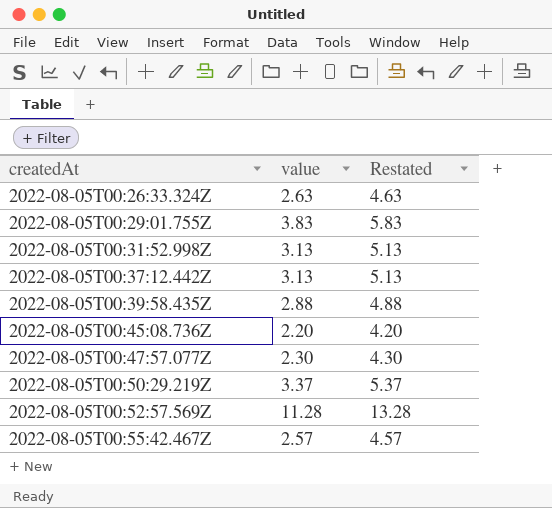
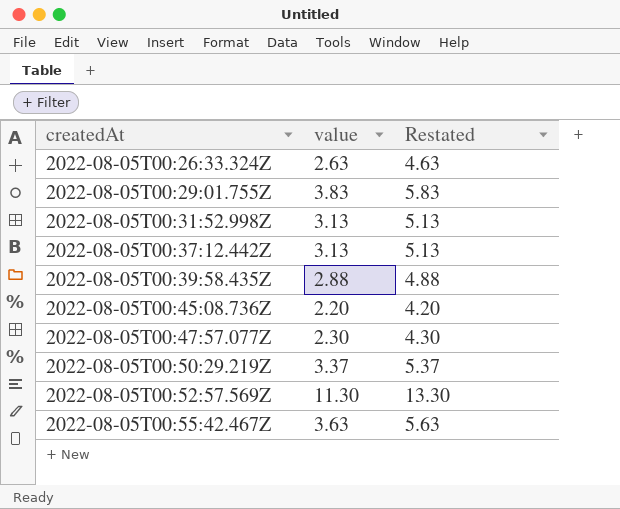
2022-08-05T00:52:57.569Z | value: 11.28 -> 11.30
2022-08-05T00:52:57.569Z | Restated: 13.28 -> 13.30
2022-08-05T00:55:42.467Z | value: 2.57 -> 3.63
2022-08-05T00:55:42.467Z | Restated: 4.57 -> 5.63

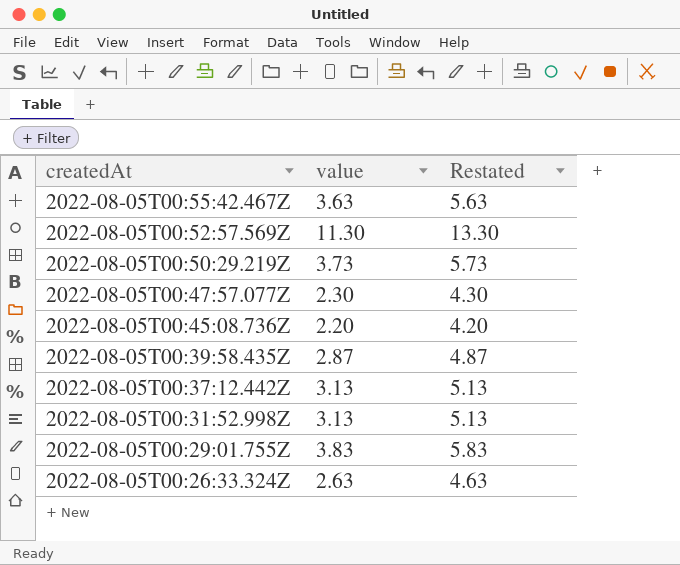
row order: createdAt ascending -> createdAt descending
2022-08-05T00:50:29.219Z | value: 3.37 -> 3.73
2022-08-05T00:50:29.219Z | Restated: 5.37 -> 5.73
2022-08-05T00:39:58.435Z | value: 2.88 -> 2.87
2022-08-05T00:39:58.435Z | Restated: 4.88 -> 4.87

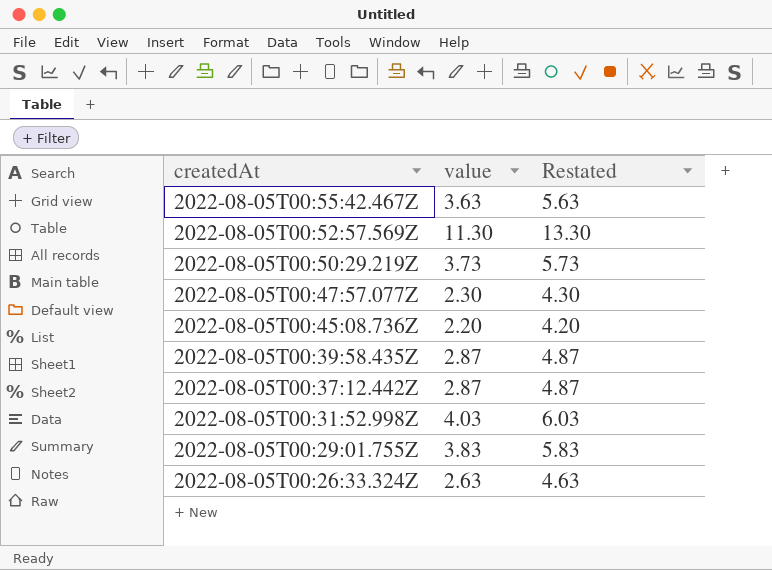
2022-08-05T00:37:12.442Z | value: 3.13 -> 2.87
2022-08-05T00:37:12.442Z | Restated: 5.13 -> 4.87
2022-08-05T00:31:52.998Z | value: 3.13 -> 4.03
2022-08-05T00:31:52.998Z | Restated: 5.13 -> 6.03

